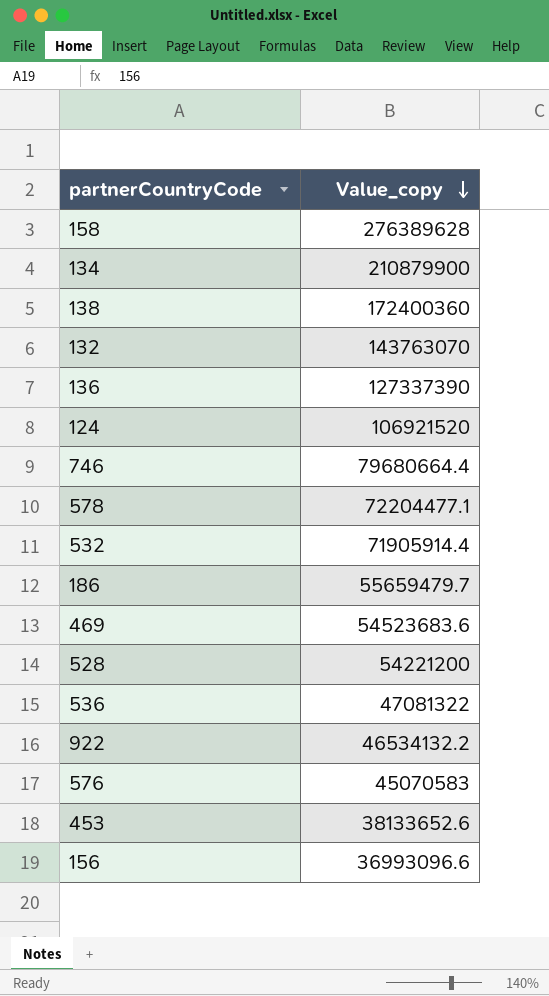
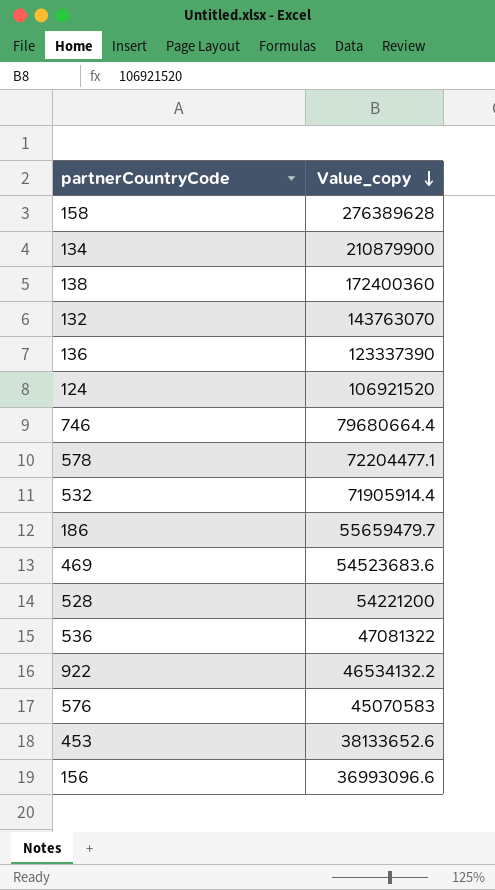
136 | Value_copy: 127337390 -> 123337390

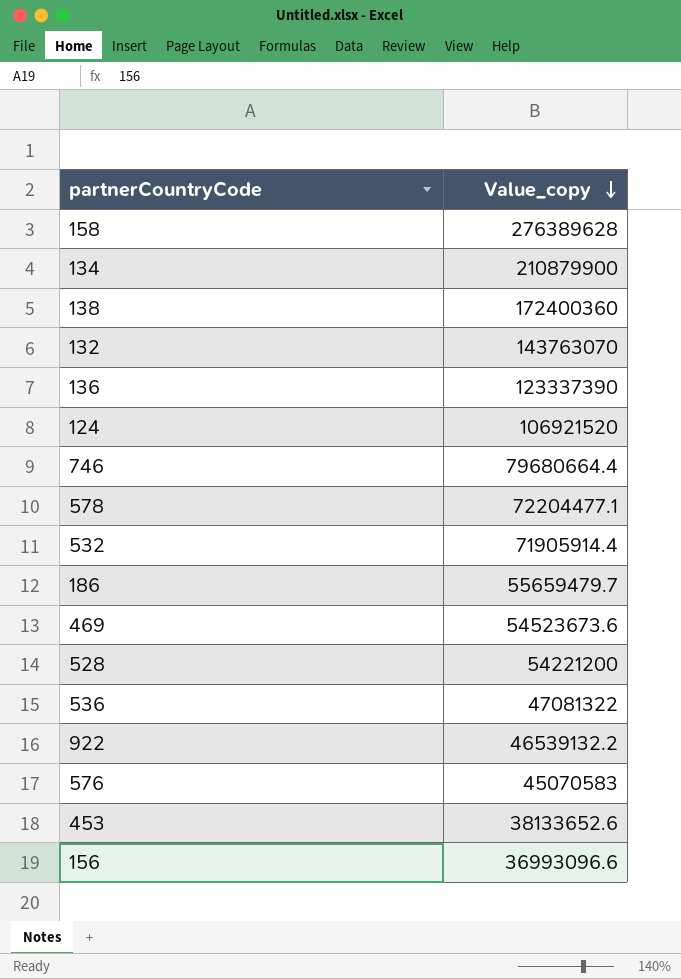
469 | Value_copy: 54523683.6 -> 54523673.6
922 | Value_copy: 46534132.2 -> 46539132.2

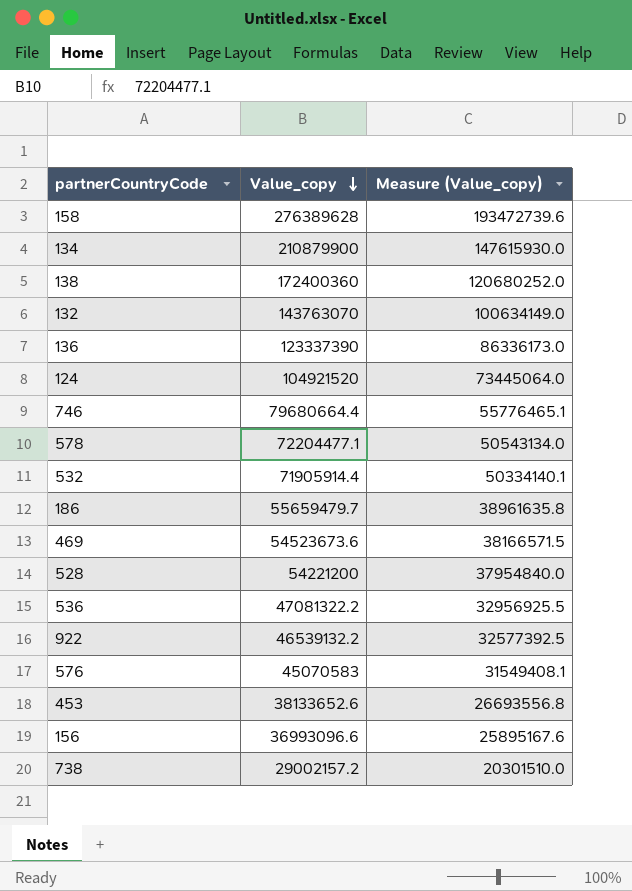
column Measure (Value_copy) | formula: none -> [Value_copy] * 0.7
124 | Value_copy: 106921520 -> 104921520
536 | Value_copy: 47081322 -> 47081322.2
row 738: none -> 29002157.2 | 20301510.0

